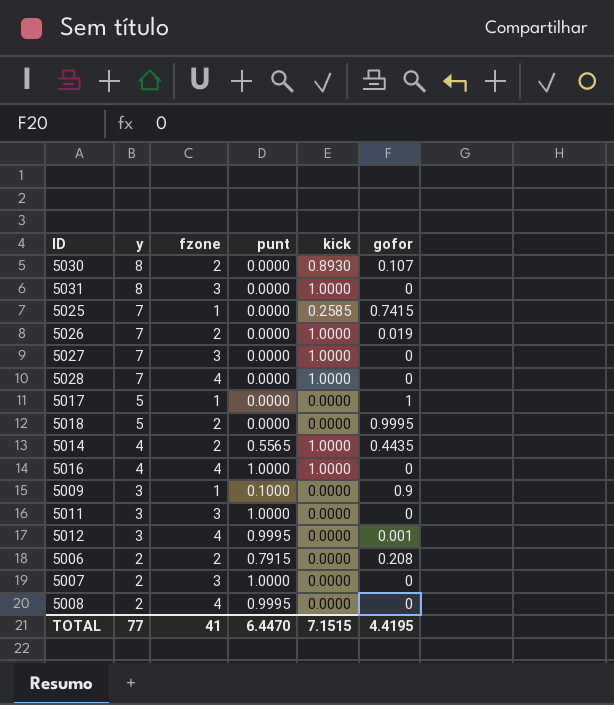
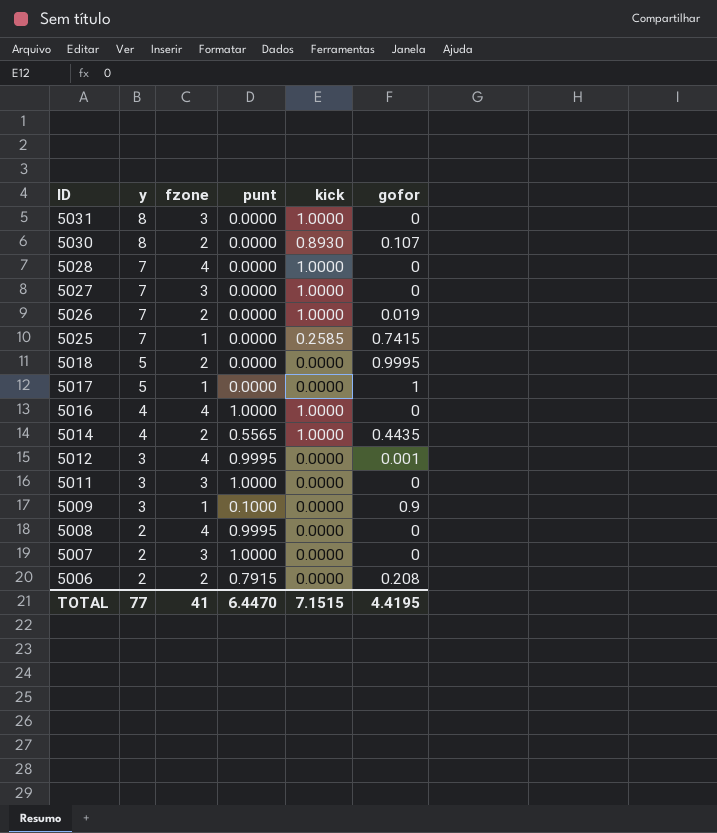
row order: y descending -> ID descending

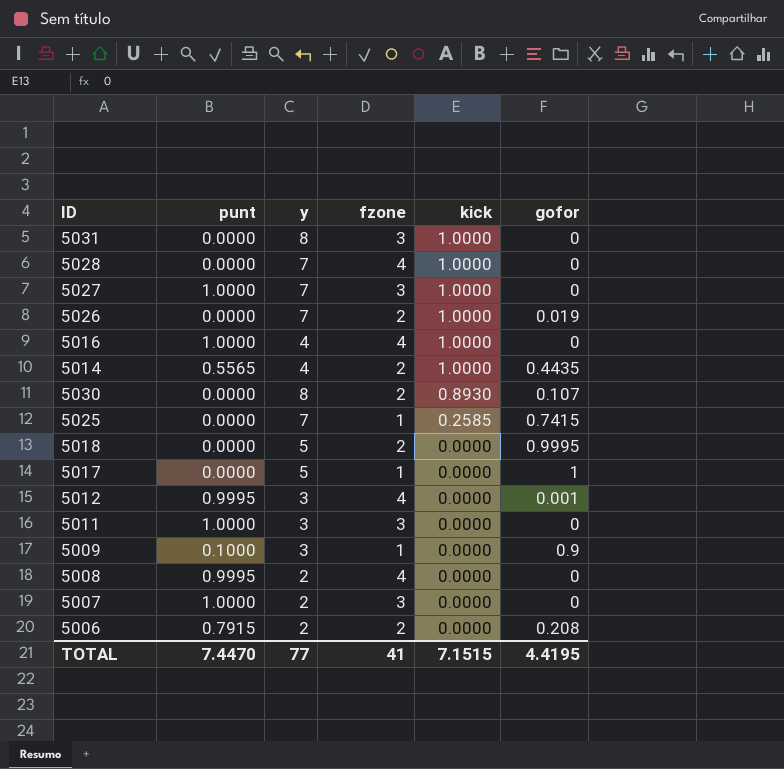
row order: ID descending -> kick descending
column punt | position: 4 -> 2
5027 | punt: 0.0000 -> 1.0000
TOTAL | punt: 6.4470 -> 7.4470

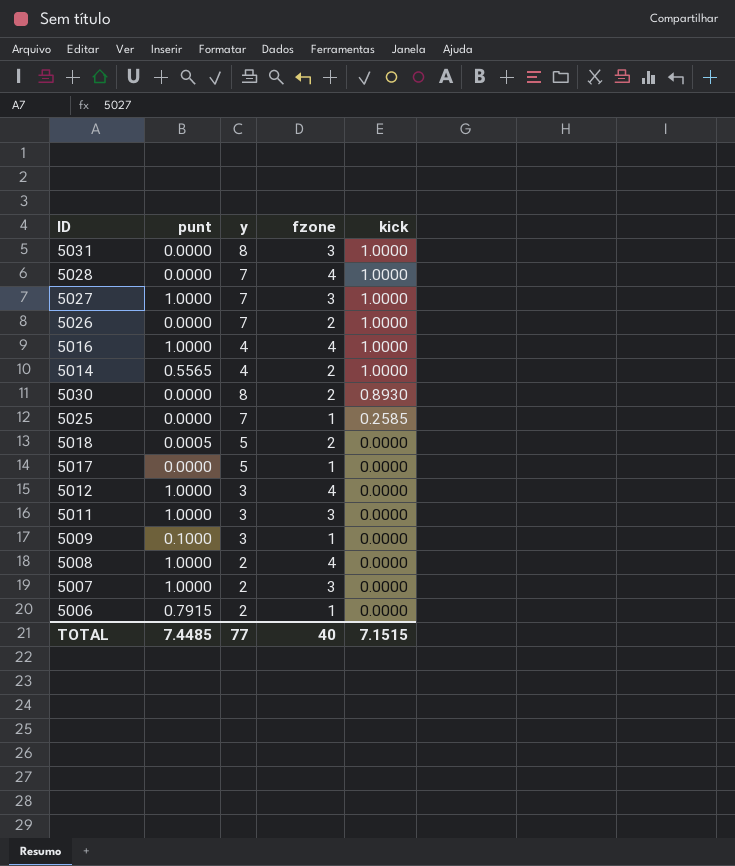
column gofor | position: 6 -> none
5018 | punt: 0.0000 -> 0.0005
5012 | punt: 0.9995 -> 1.0000
5008 | punt: 0.9995 -> 1.0000
5006 | fzone: 2 -> 1
TOTAL | punt: 7.4470 -> 7.4485
TOTAL | fzone: 41 -> 40

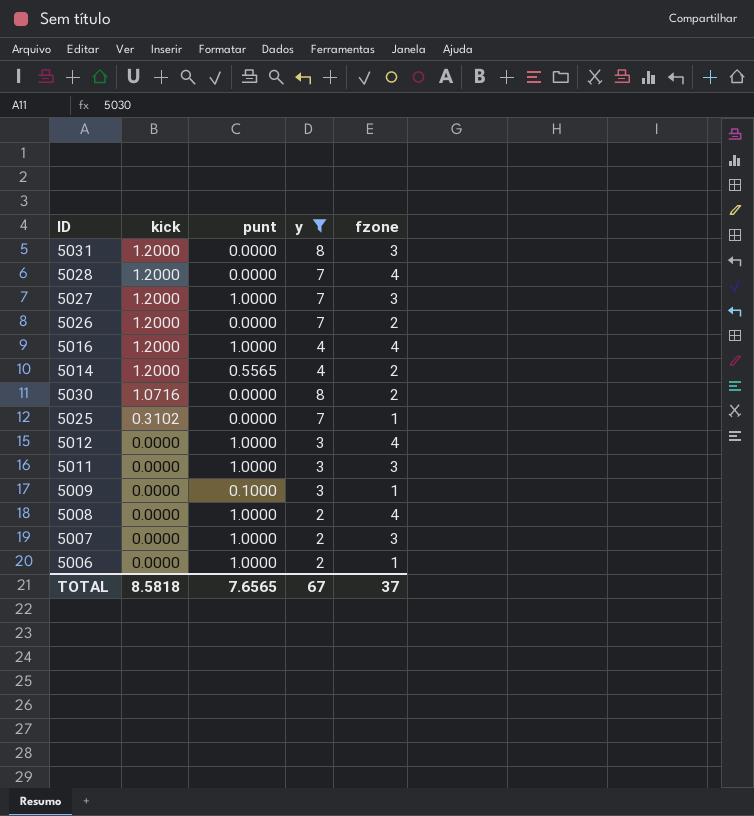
filter: none -> y != 5
column kick | position: 5 -> 2
5031 | kick: 1.0000 -> 1.2000
5028 | kick: 1.0000 -> 1.2000
5027 | kick: 1.0000 -> 1.2000
5026 | kick: 1.0000 -> 1.2000
5016 | kick: 1.0000 -> 1.2000
5014 | kick: 1.0000 -> 1.2000
5030 | kick: 0.8930 -> 1.0716
5025 | kick: 0.2585 -> 0.3102
5006 | punt: 0.7915 -> 1.0000
TOTAL | kick: 7.1515 -> 8.5818
TOTAL | punt: 7.4485 -> 7.6565
TOTAL | y: 77 -> 67
TOTAL | fzone: 40 -> 37

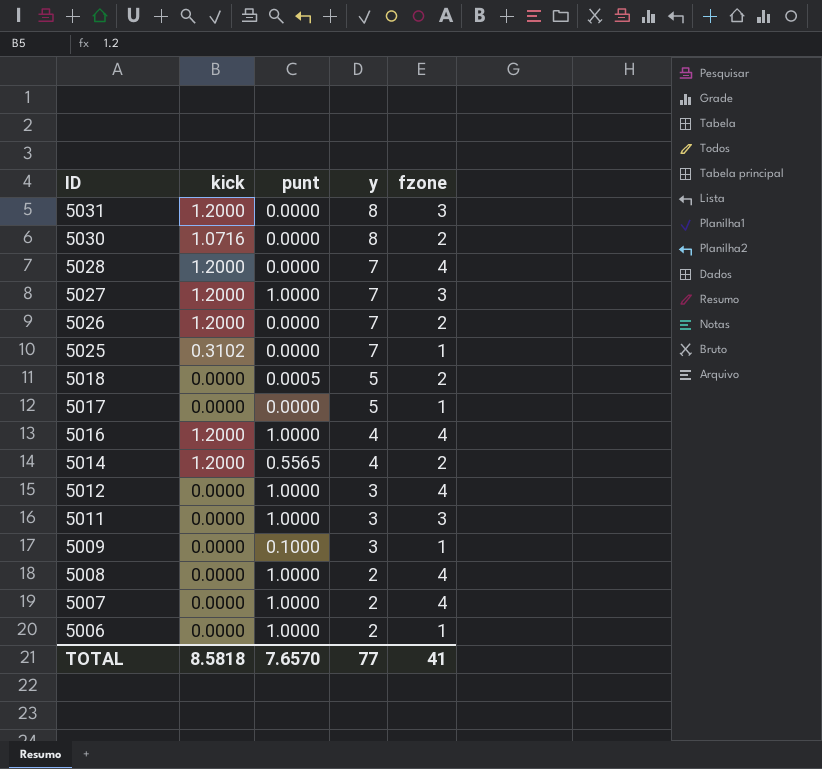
filter: y != 5 -> none
row order: kick descending -> ID descending
5007 | fzone: 3 -> 4
TOTAL | punt: 7.6565 -> 7.6570
TOTAL | y: 67 -> 77
TOTAL | fzone: 37 -> 41

